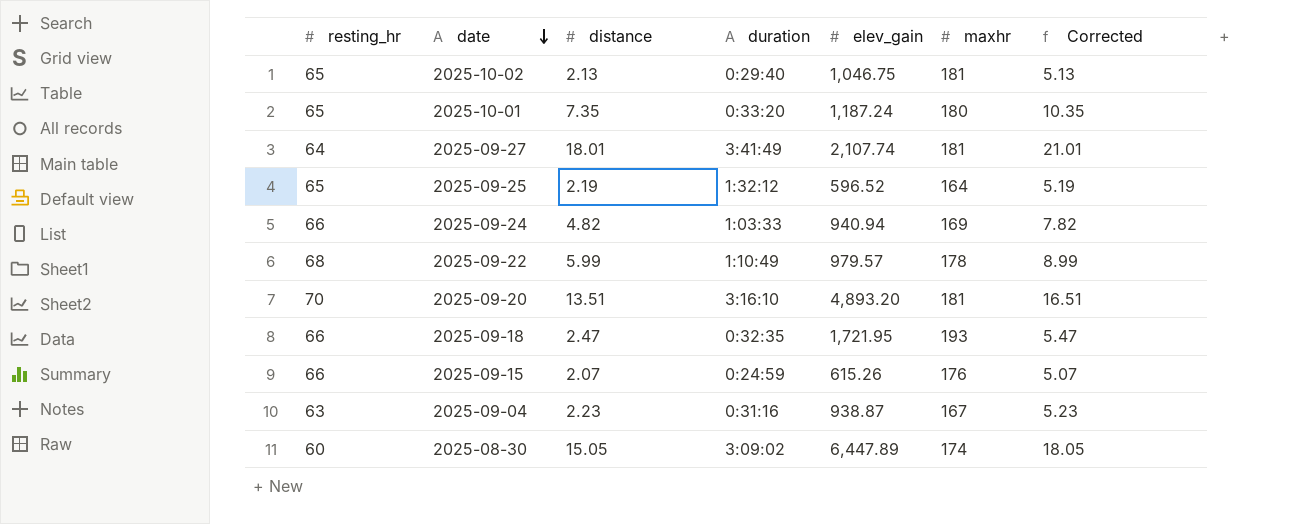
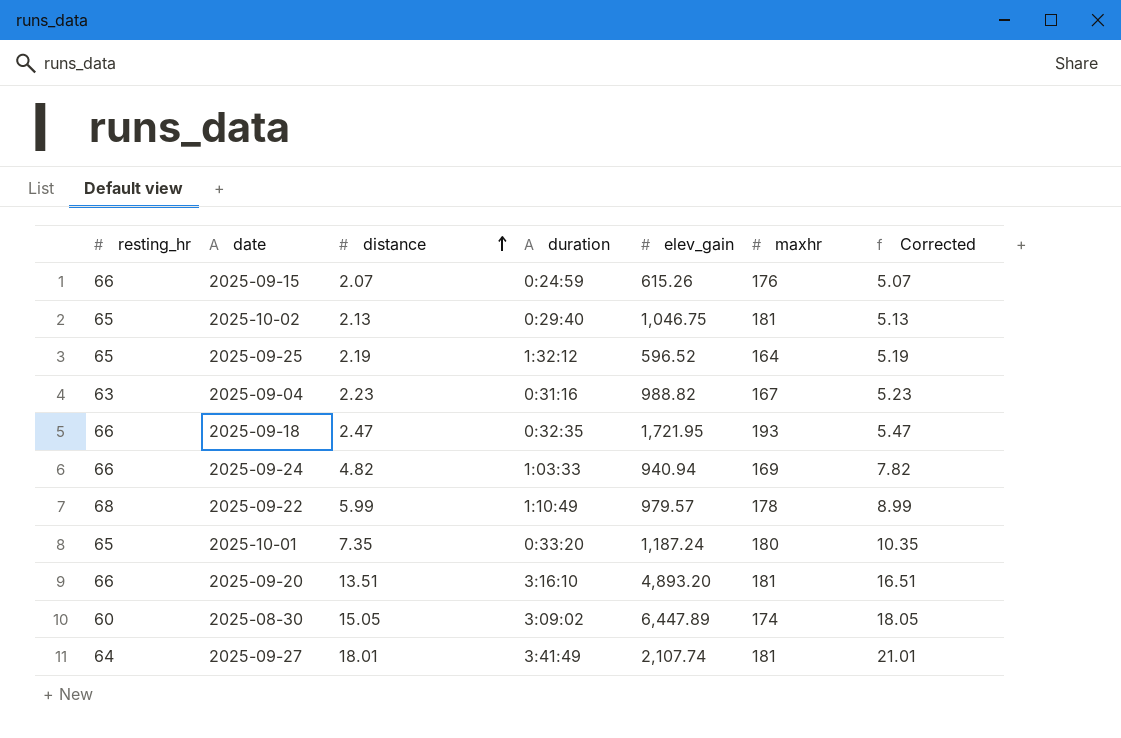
row order: date descending -> distance ascending
2025-09-04 | elev_gain: 938.87 -> 988.82
2025-09-20 | resting_hr: 70 -> 66

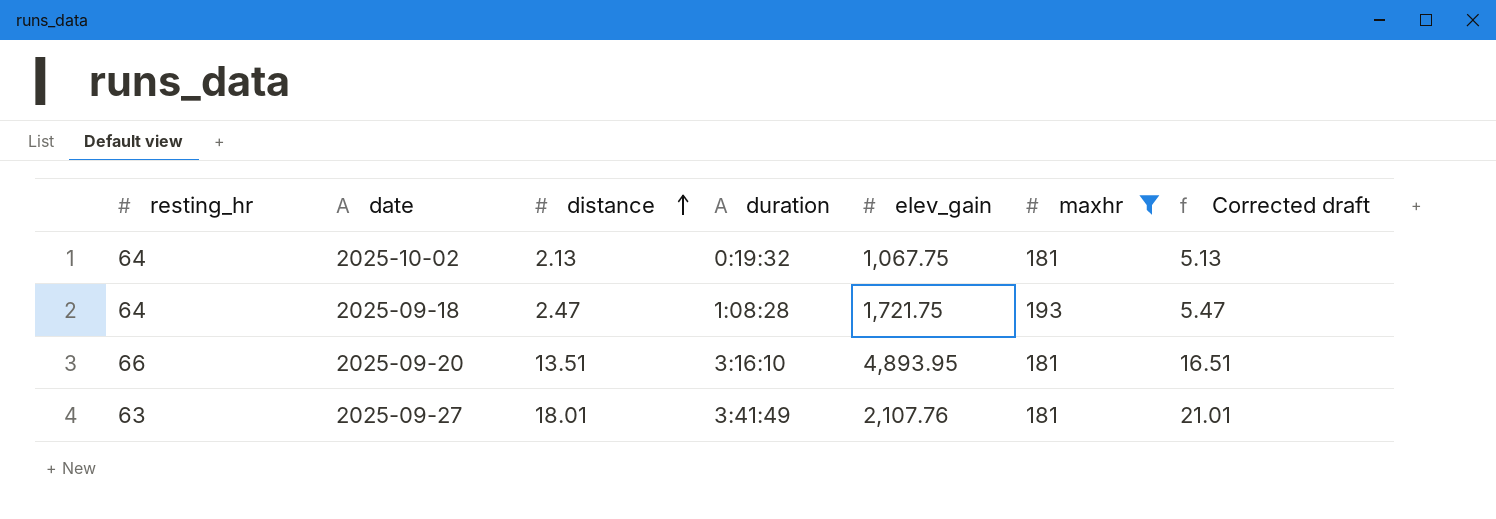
filter: none -> maxhr >= 181
column name: Corrected -> Corrected draft
2025-10-02 | resting_hr: 65 -> 64
2025-10-02 | duration: 0:29:40 -> 0:19:32
2025-10-02 | elev_gain: 1,046.75 -> 1,067.75
2025-09-18 | resting_hr: 66 -> 64
2025-09-18 | duration: 0:32:35 -> 1:08:28
2025-09-18 | elev_gain: 1,721.95 -> 1,721.75
2025-09-20 | elev_gain: 4,893.20 -> 4,893.95
2025-09-27 | resting_hr: 64 -> 63
2025-09-27 | elev_gain: 2,107.74 -> 2,107.76

